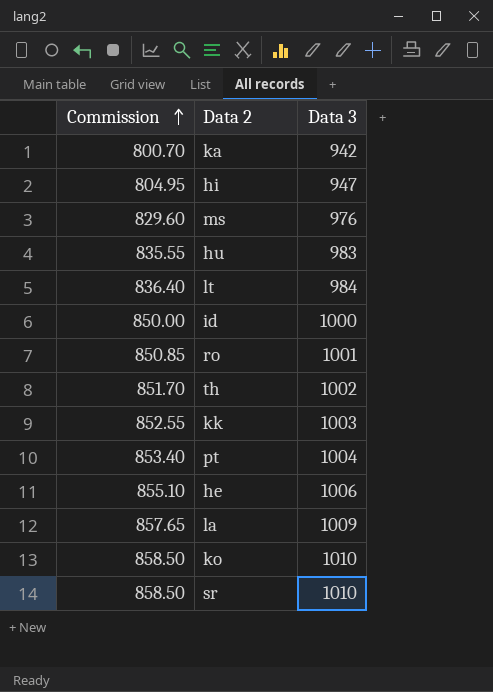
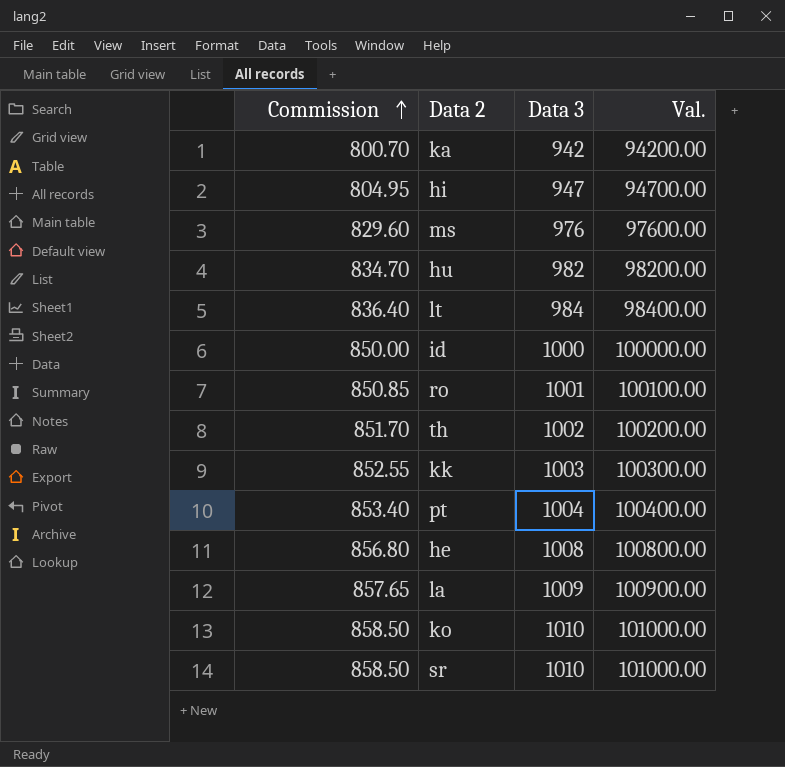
column Val. | formula: none -> [Data 3] * 100
hu | Commission: 835.55 -> 834.70
hu | Data 3: 983 -> 982
he | Commission: 855.10 -> 856.80
he | Data 3: 1006 -> 1008

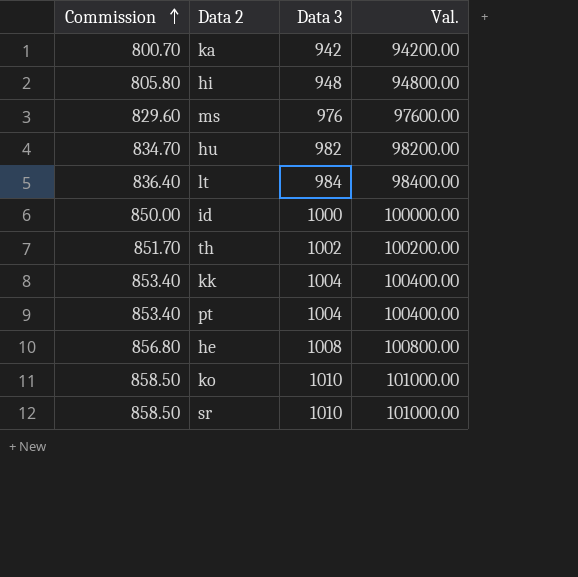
row ro: 850.85 | 1001 | 100100.00 -> none
row la: 857.65 | 1009 | 100900.00 -> none
hi | Commission: 804.95 -> 805.80
hi | Data 3: 947 -> 948
hi | Val.: 94700.00 -> 94800.00
kk | Commission: 852.55 -> 853.40
kk | Data 3: 1003 -> 1004
kk | Val.: 100300.00 -> 100400.00

